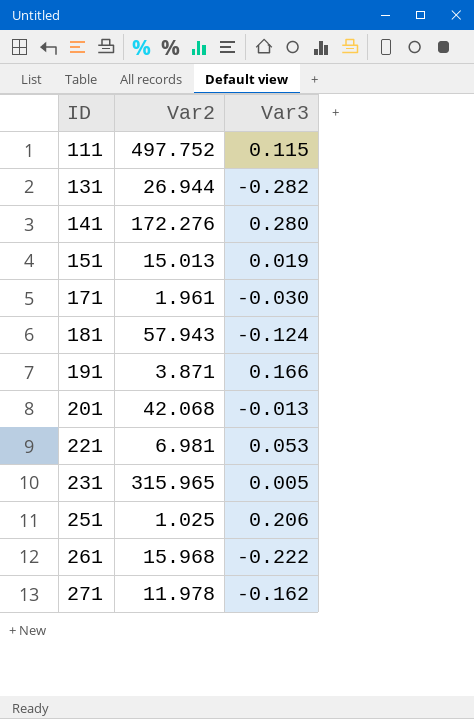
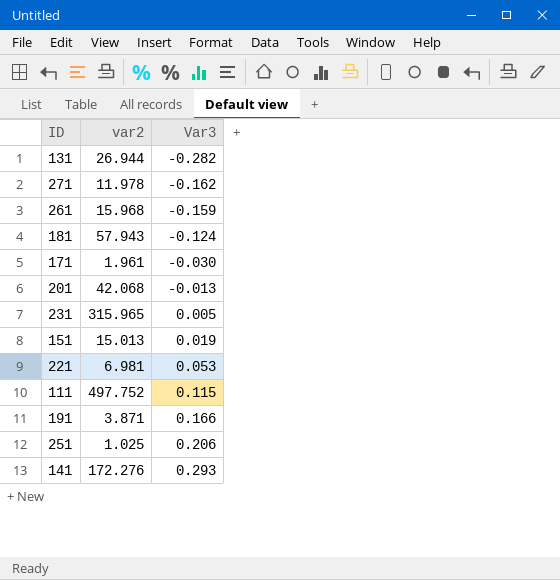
row order: ID ascending -> Var3 ascending
column name: Var2 -> var2
261 | Var3: -0.222 -> -0.159
141 | Var3: 0.280 -> 0.293

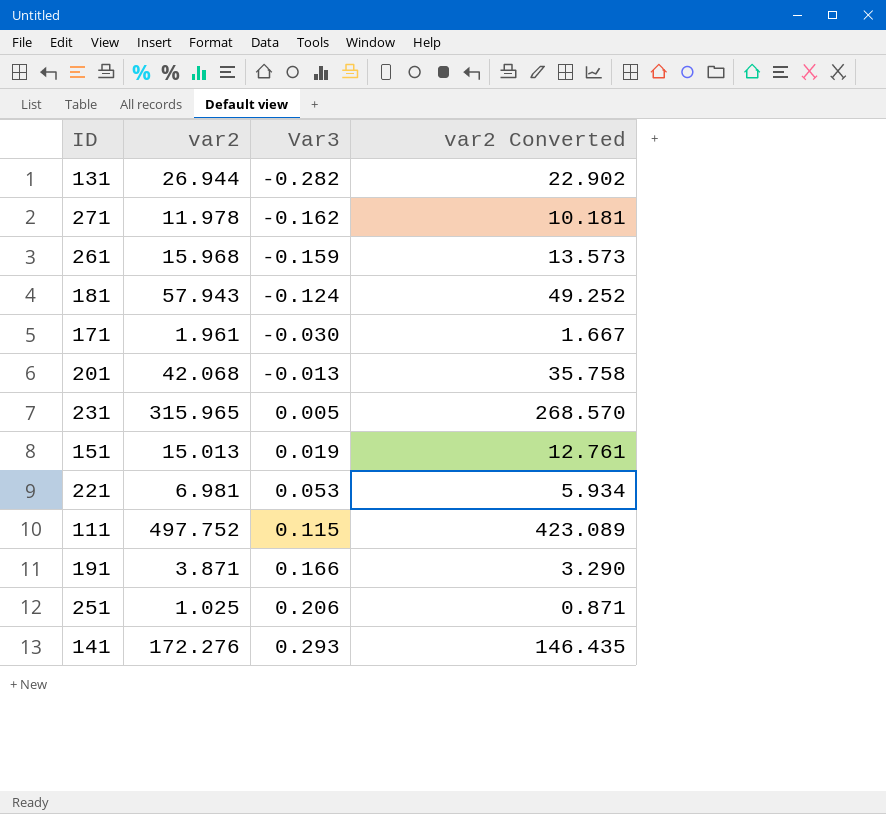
column var2 Converted | formula: none -> [var2] * 0.85

